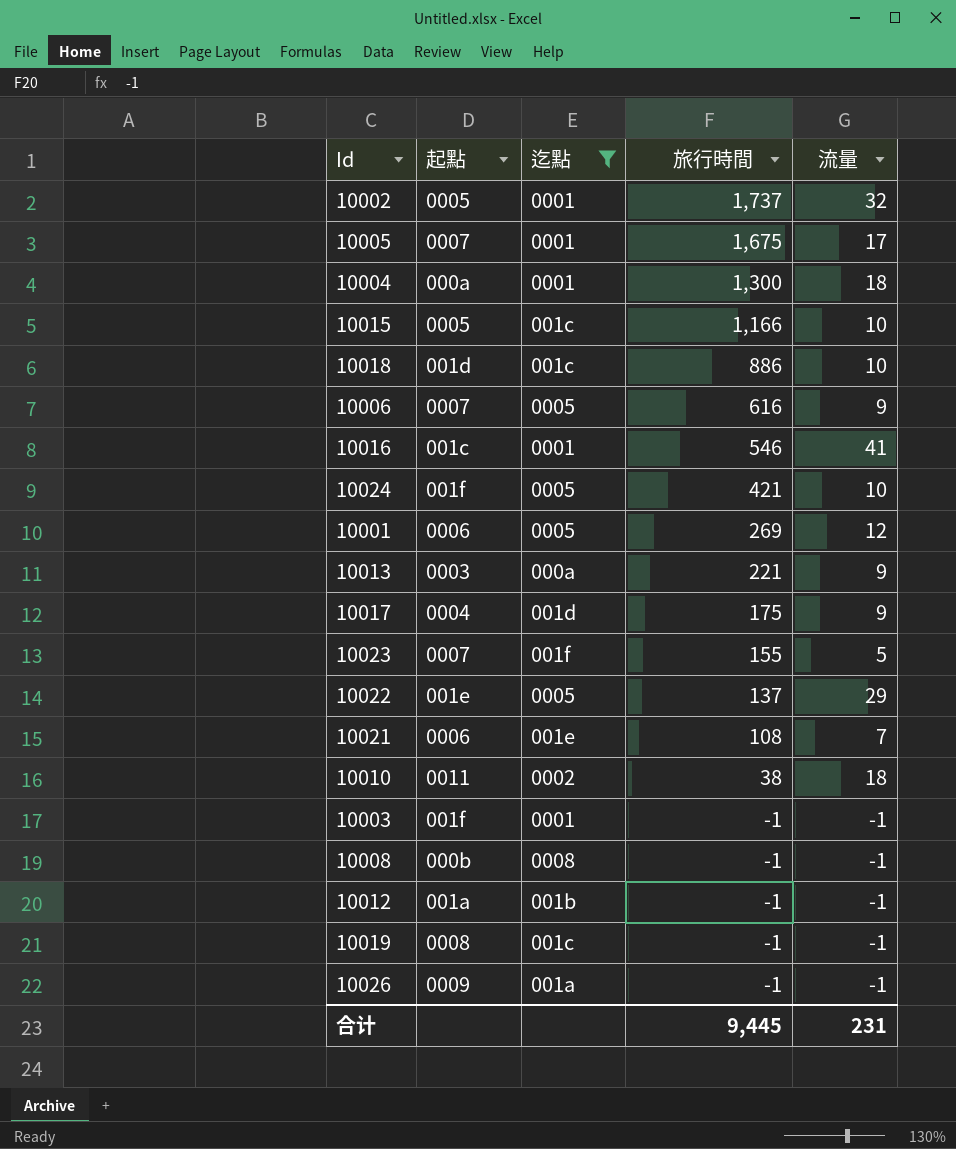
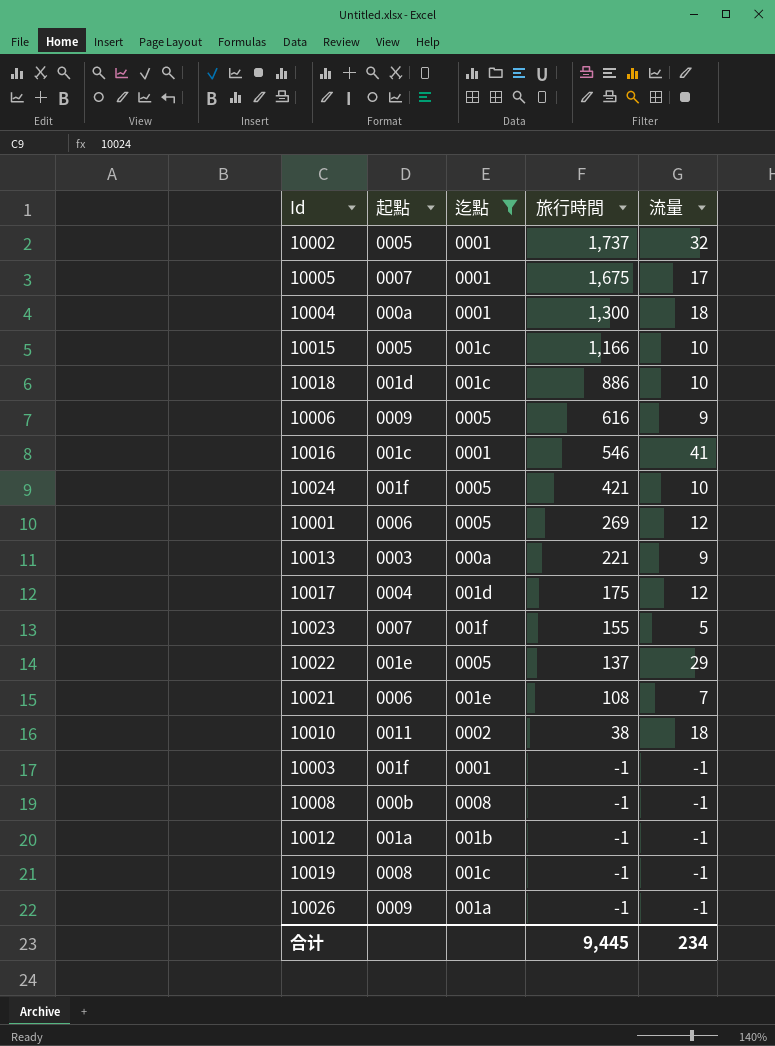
10006 | 起點: 0007 -> 0009
10017 | 流量: 9 -> 12
合计 | 流量: 231 -> 234

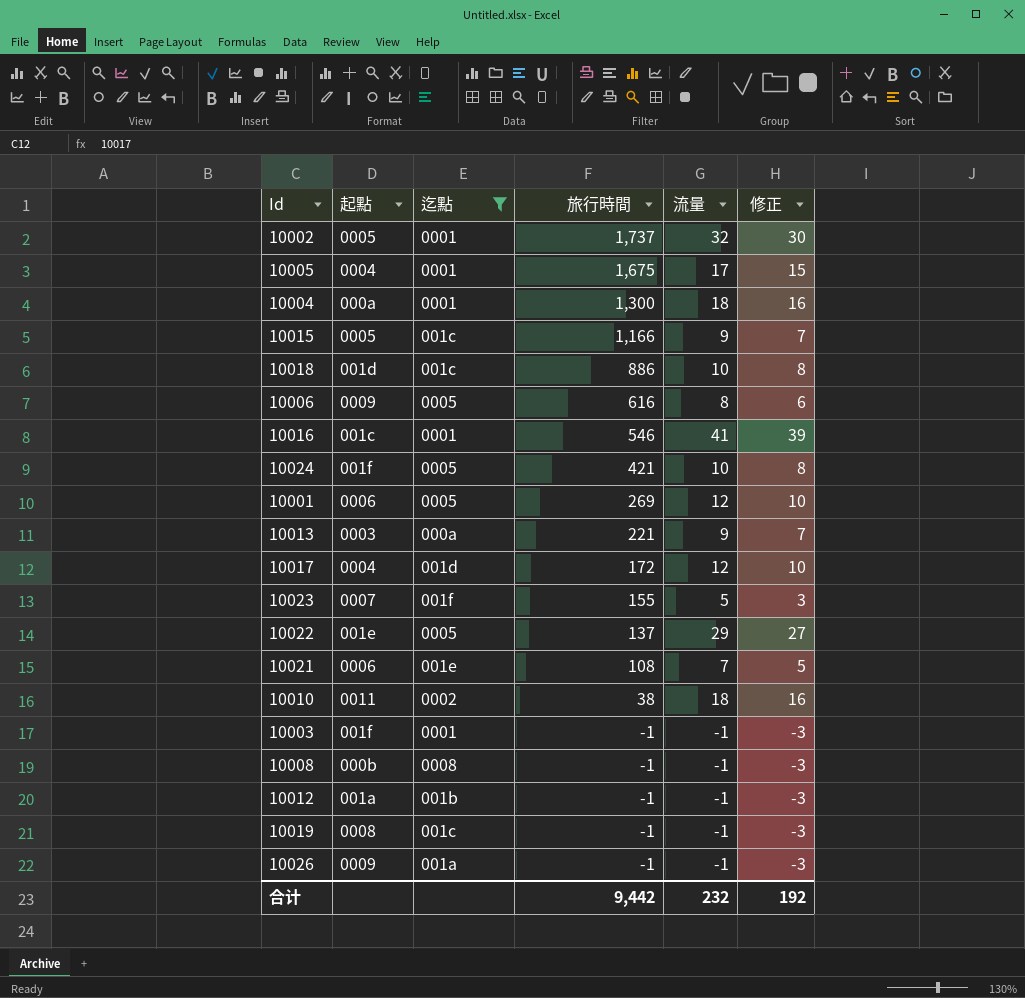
column 修正 | formula: none -> [流量] - 2
10005 | 起點: 0007 -> 0004
10015 | 流量: 10 -> 9
10006 | 流量: 9 -> 8
10017 | 旅行時間: 175 -> 172
合计 | 旅行時間: 9,445 -> 9,442
合计 | 流量: 234 -> 232

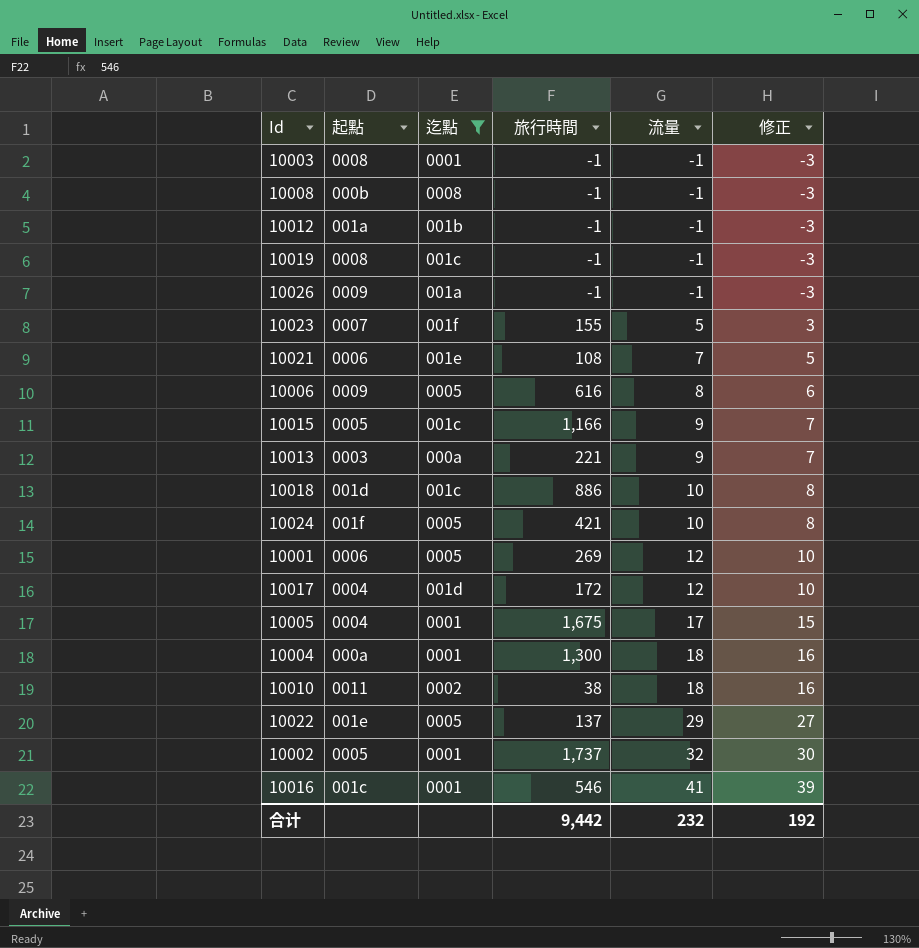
row order: 旅行時間 descending -> 流量 ascending
10003 | 起點: 001f -> 0008

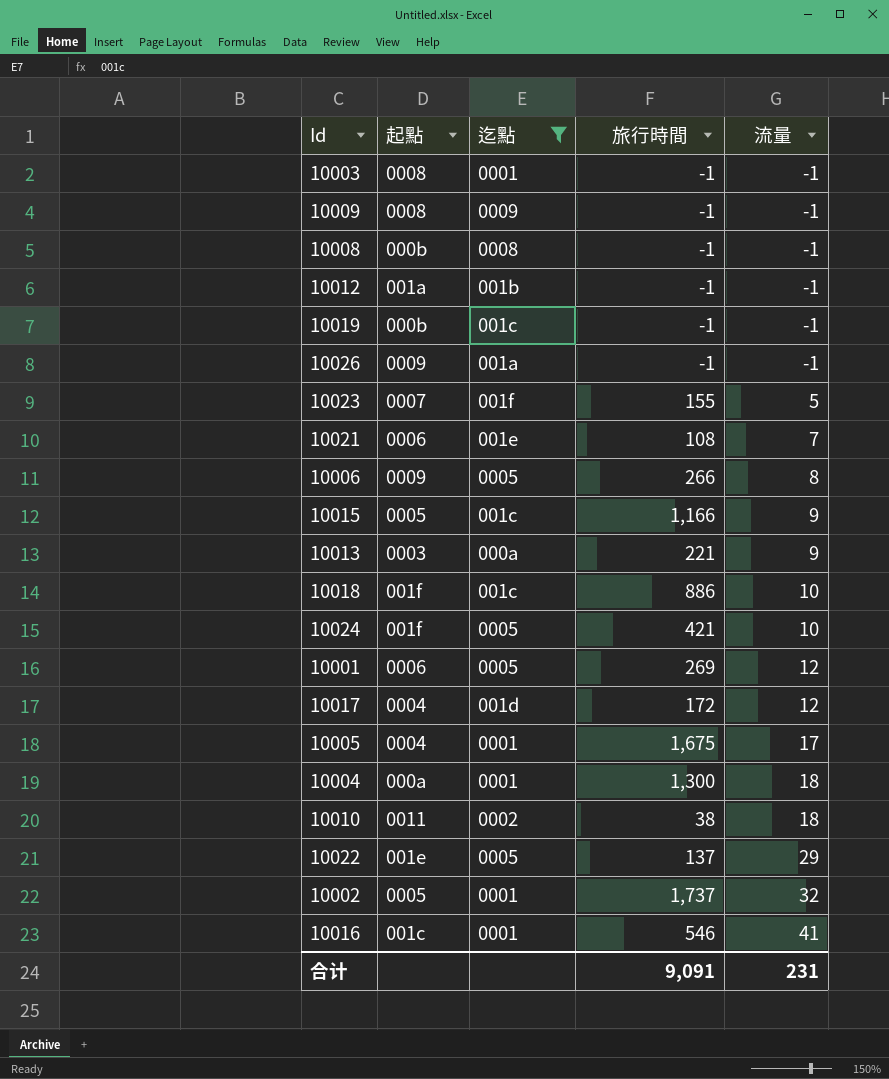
column 修正 | formula: [流量] - 2 -> none
row 10009: none -> 0008 | 0009 | -1 | -1
10019 | 起點: 0008 -> 000b
10006 | 旅行時間: 616 -> 266
10018 | 起點: 001d -> 001f
合计 | 旅行時間: 9,442 -> 9,091
合计 | 流量: 232 -> 231

